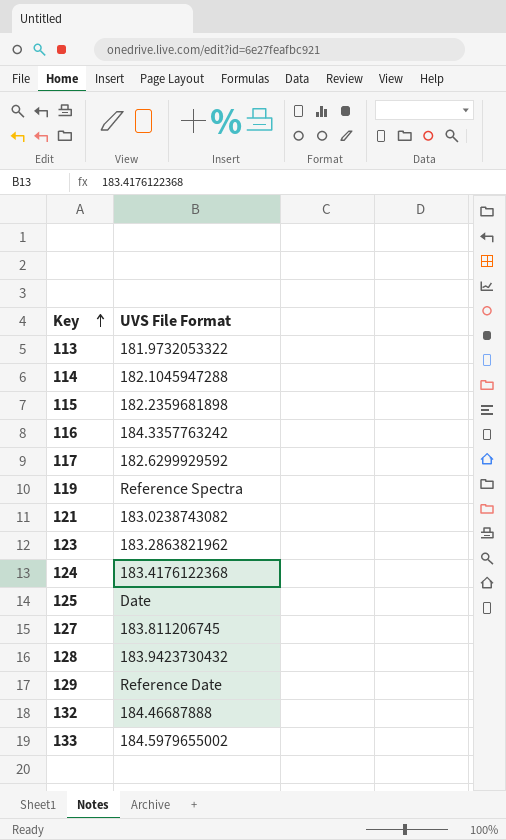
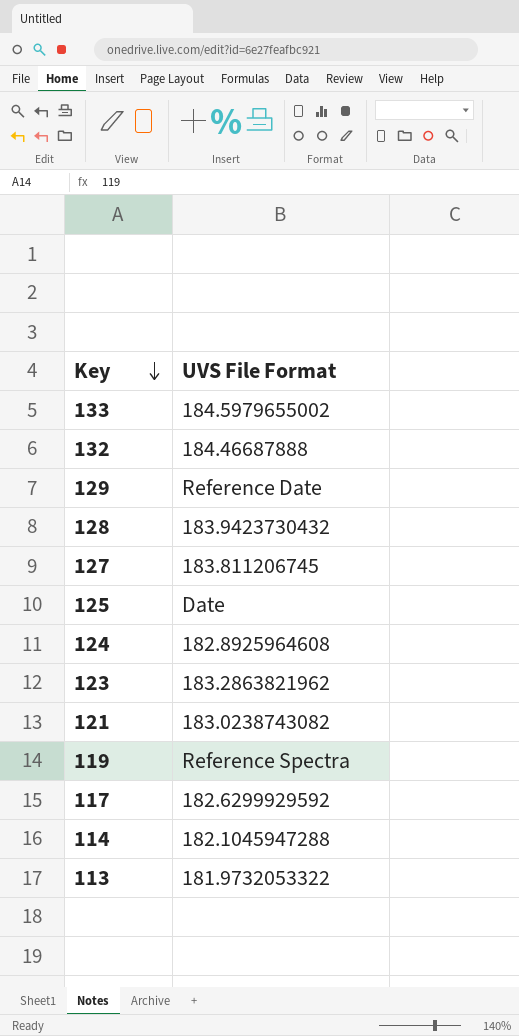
row order: Key ascending -> Key descending
row 115: 182.2359681898 -> none
row 116: 184.3357763242 -> none
124 | UVS File Format: 183.4176122368 -> 182.8925964608

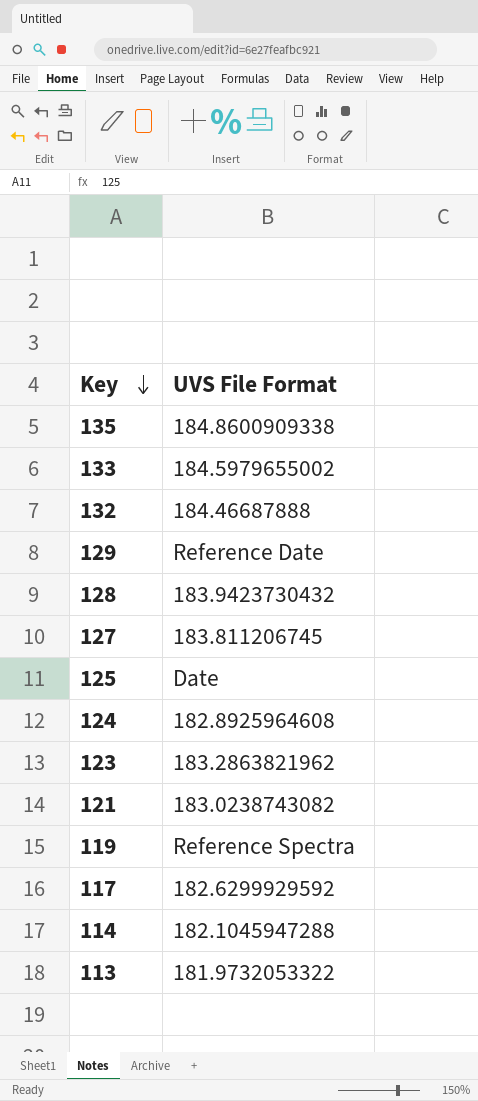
row 135: none -> 184.8600909338

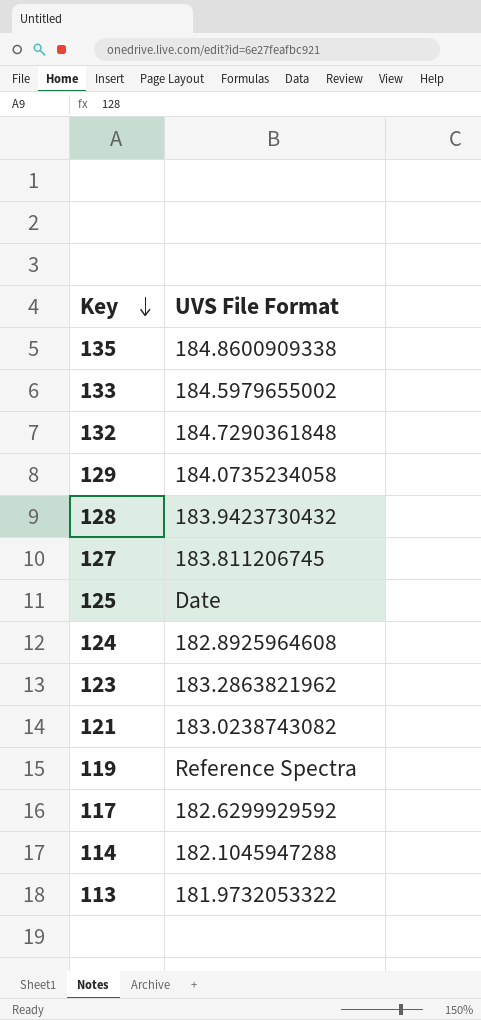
132 | UVS File Format: 184.46687888 -> 184.7290361848
129 | UVS File Format: Reference Date -> 184.0735234058

